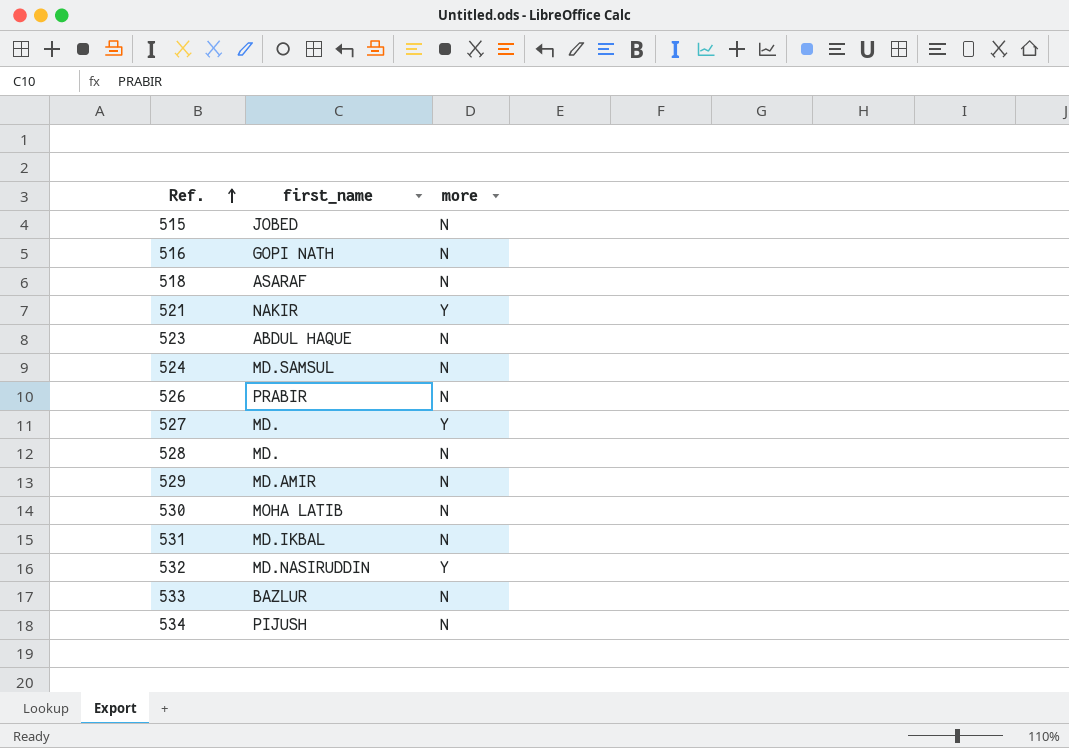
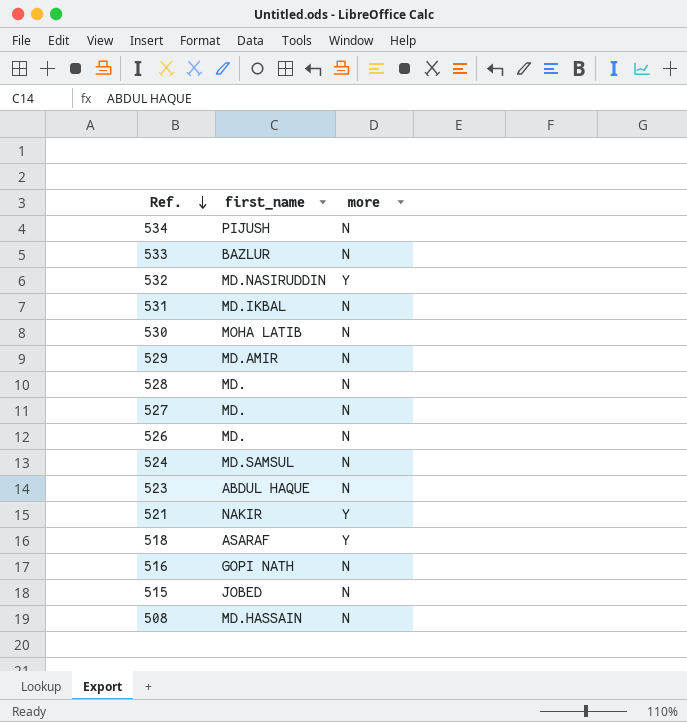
row order: Ref. ascending -> Ref. descending
527 | more: Y -> N
526 | first_name: PRABIR -> MD.
518 | more: N -> Y
row 508: none -> MD.HASSAIN | N

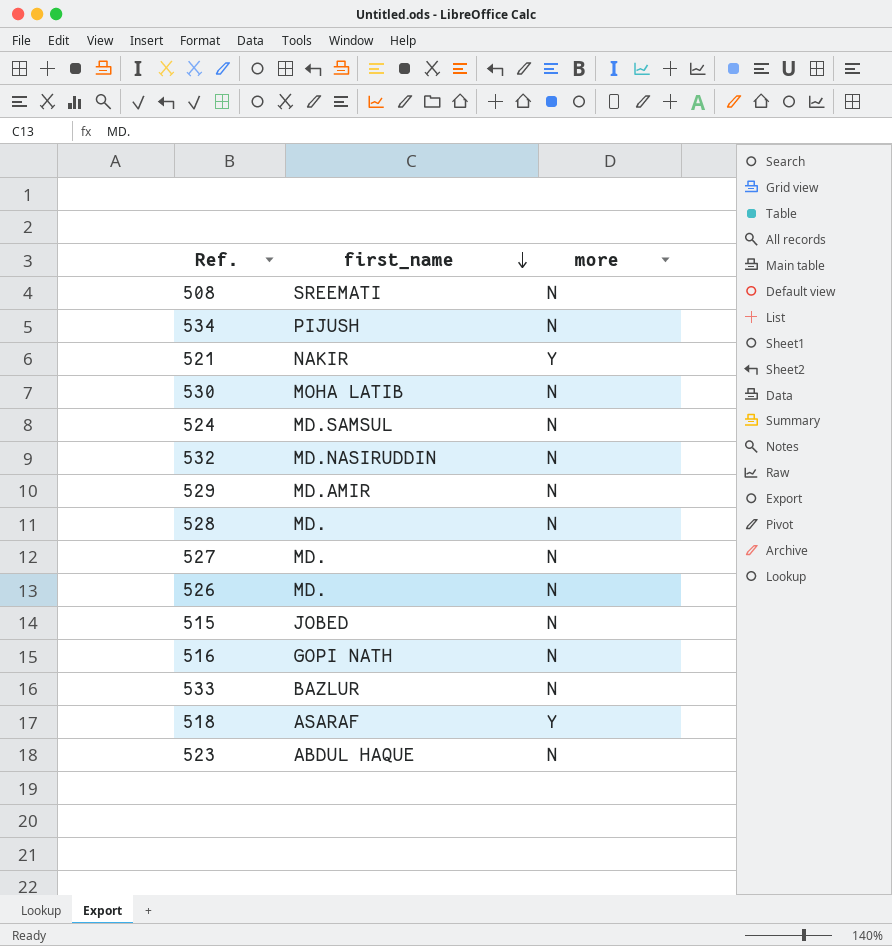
row order: Ref. descending -> first_name descending
row 531: MD.IKBAL | N -> none
508 | first_name: MD.HASSAIN -> SREEMATI
532 | more: Y -> N

